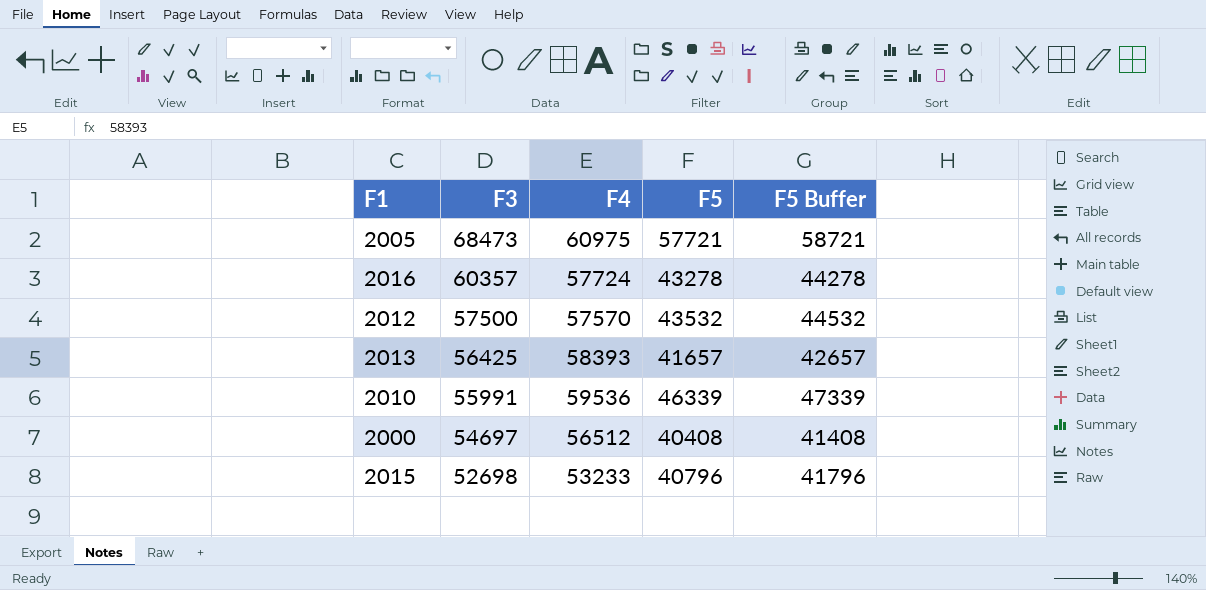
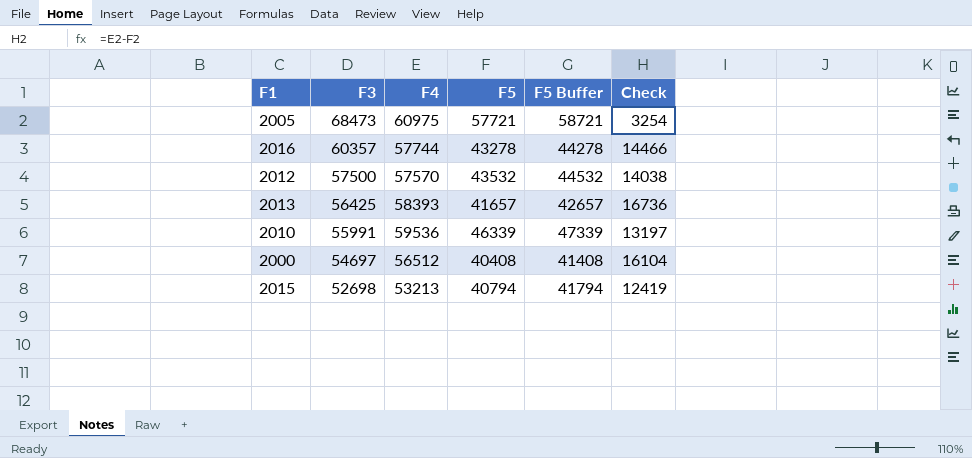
column Check | formula: none -> [F4] - [F5]
2016 | F4: 57724 -> 57744
2015 | F4: 53233 -> 53213
2015 | F5: 40796 -> 40794
2015 | F5 Buffer: 41796 -> 41794

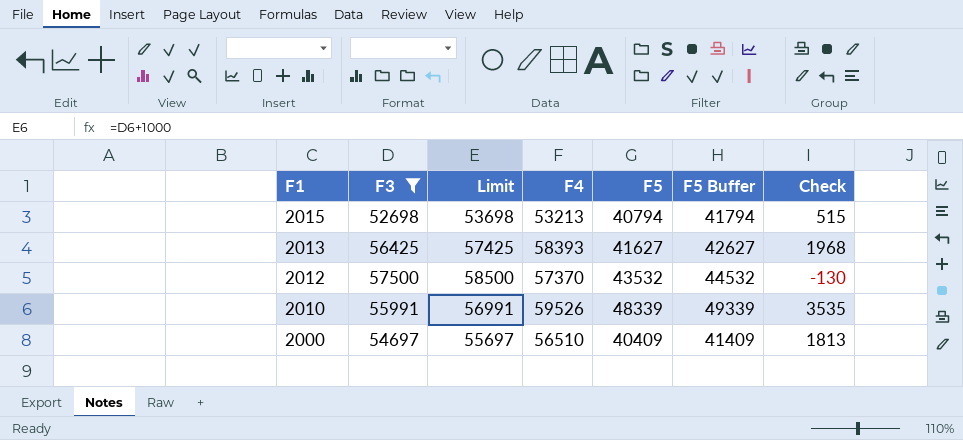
filter: none -> F3 <= 57500
row order: F3 descending -> F1 descending
column Limit | formula: none -> [F3] + 1000
column Check | formula: [F4] - [F5] -> [F4] - [F3]
2013 | F5: 41657 -> 41627
2013 | F5 Buffer: 42657 -> 42627
2012 | F4: 57570 -> 57370
2010 | F4: 59536 -> 59526
2010 | F5: 46339 -> 48339
2010 | F5 Buffer: 47339 -> 49339
2000 | F4: 56512 -> 56510
2000 | F5: 40408 -> 40409
2000 | F5 Buffer: 41408 -> 41409

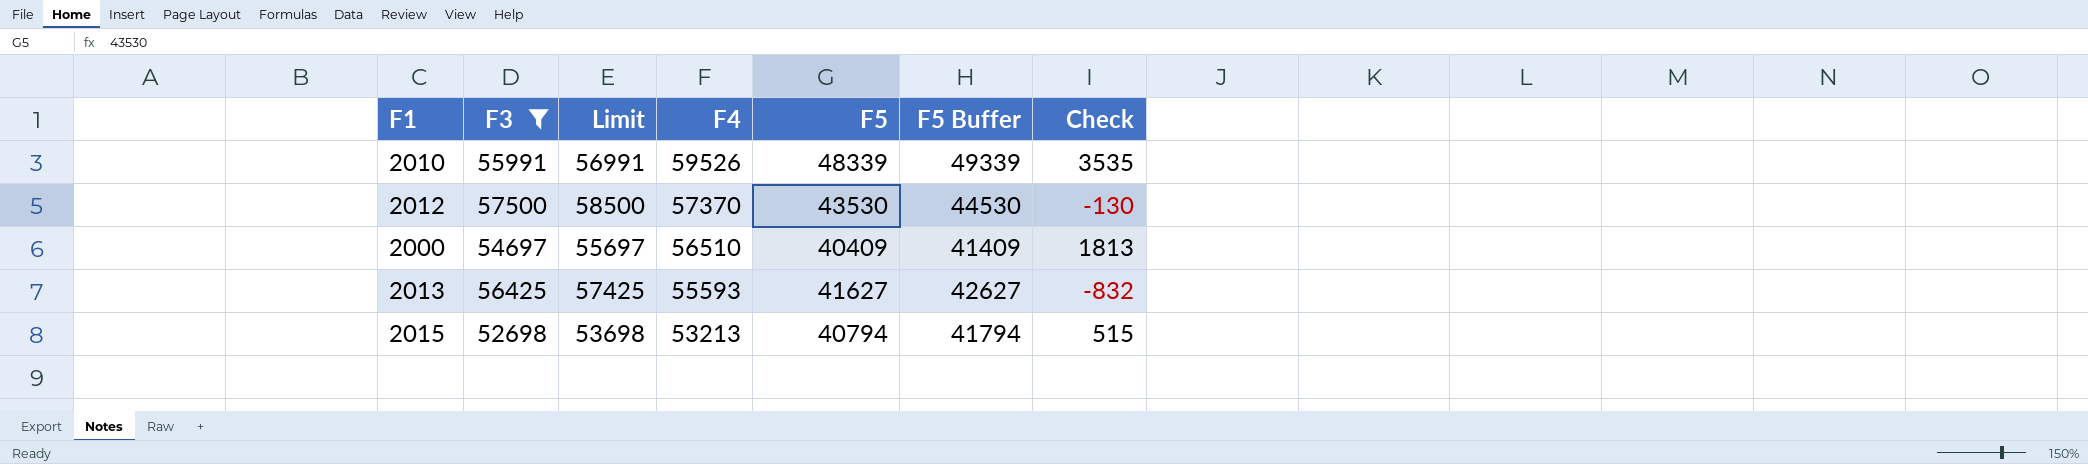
row order: F1 descending -> F4 descending
2012 | F5: 43532 -> 43530
2012 | F5 Buffer: 44532 -> 44530
2013 | F4: 58393 -> 55593
2013 | Check: 1968 -> -832

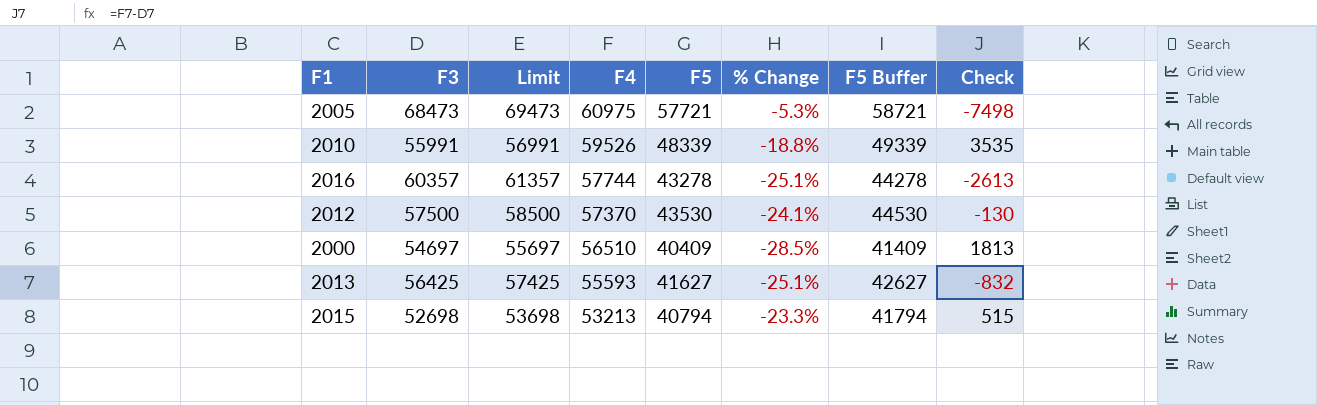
filter: F3 <= 57500 -> none
column % Change | formula: none -> ([F5] - [F4]) / [F4]

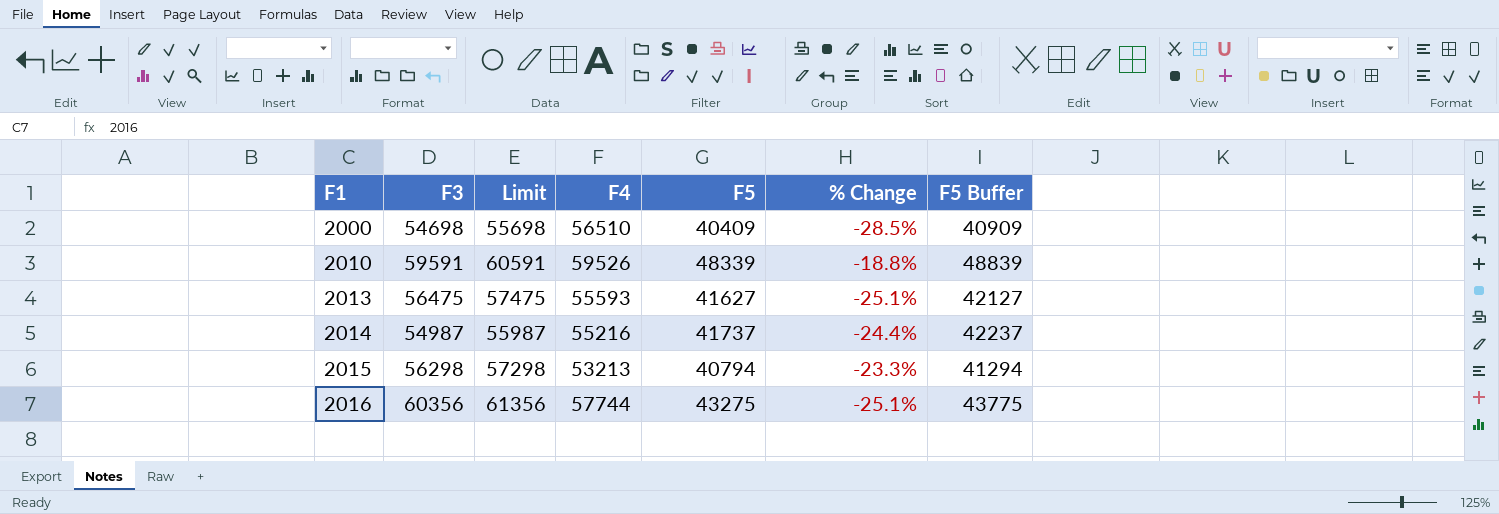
row order: F4 descending -> F1 ascending
column Check | formula: [F4] - [F3] -> none
column F5 Buffer | formula: [F5] + 1000 -> [F5] + 500
row 2005: 68473 | 69473 | 60975 | 57721 | -5.3% | 58721 | -7498 -> none
row 2012: 57500 | 58500 | 57370 | 43530 | -24.1% | 44530 | -130 -> none
2000 | F3: 54697 -> 54698
2000 | Limit: 55697 -> 55698
2010 | F3: 55991 -> 59591
2010 | Limit: 56991 -> 60591
2013 | F3: 56425 -> 56475
2013 | Limit: 57425 -> 57475
row 2014: none -> 54987 | 55987 | 55216 | 41737 | -24.4% | 42237
2015 | F3: 52698 -> 56298
2015 | Limit: 53698 -> 57298
2016 | F3: 60357 -> 60356
2016 | Limit: 61357 -> 61356
2016 | F5: 43278 -> 43275

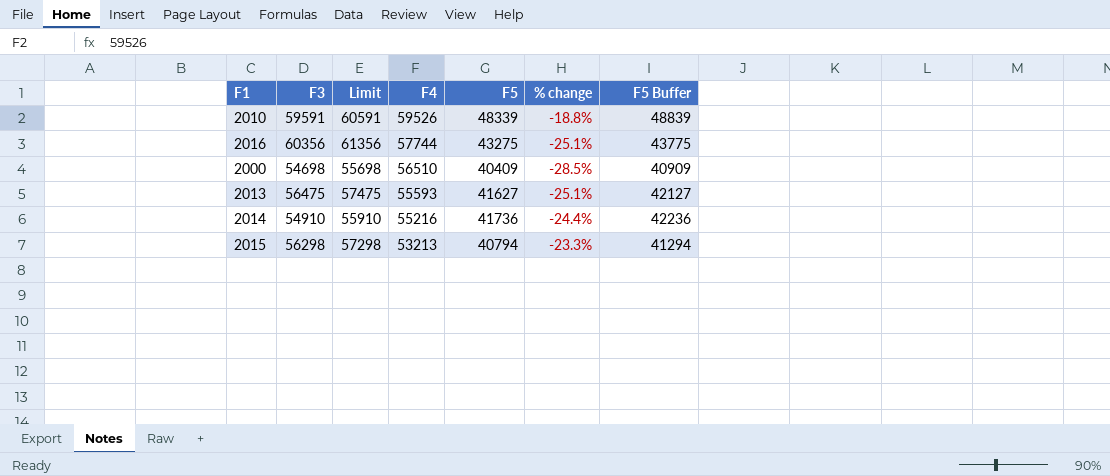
row order: F1 ascending -> F4 descending
column name: % Change -> % change
2014 | F3: 54987 -> 54910
2014 | Limit: 55987 -> 55910
2014 | F5: 41737 -> 41736
2014 | F5 Buffer: 42237 -> 42236

